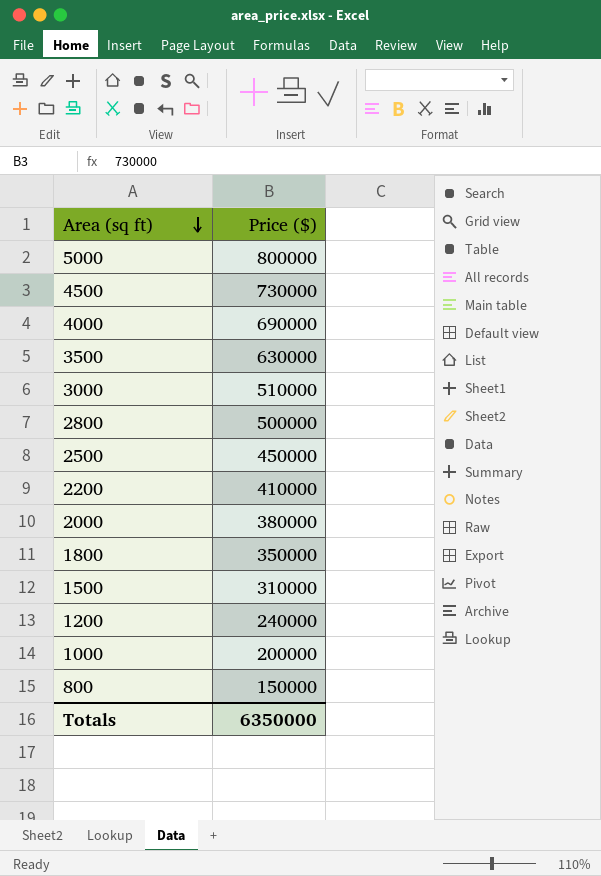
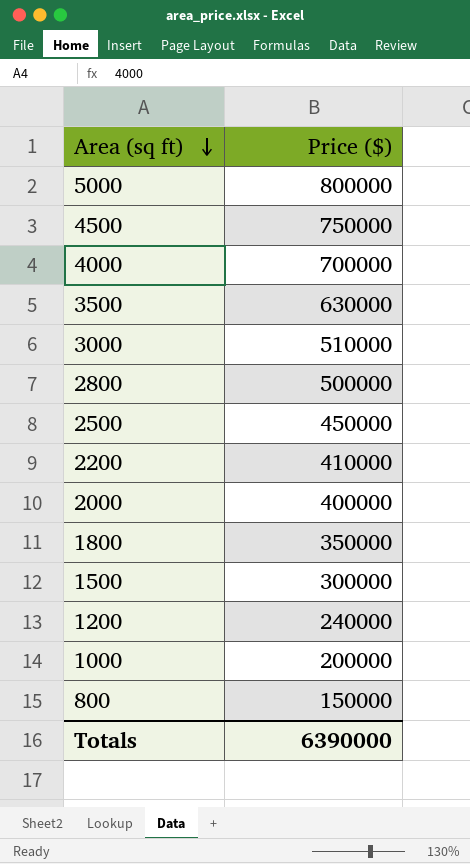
4500 | Price ($): 730000 -> 750000
4000 | Price ($): 690000 -> 700000
2000 | Price ($): 380000 -> 400000
1500 | Price ($): 310000 -> 300000
Totals | Price ($): 6350000 -> 6390000

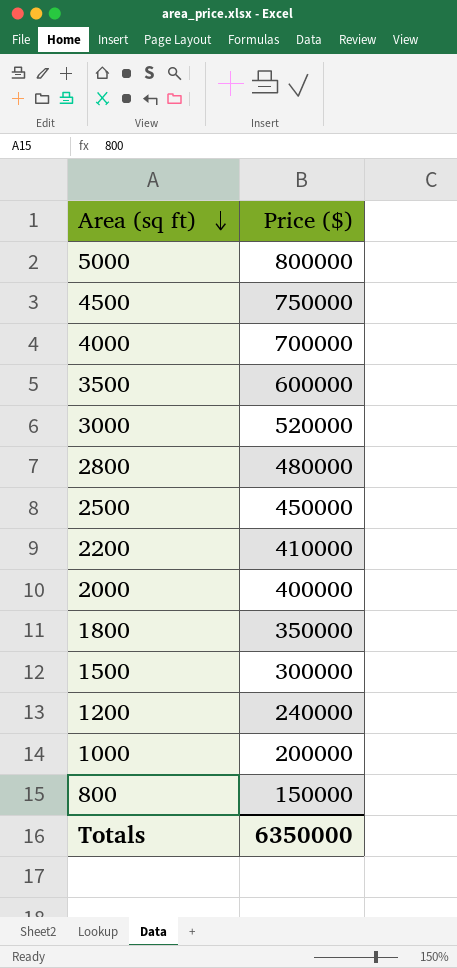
3500 | Price ($): 630000 -> 600000
3000 | Price ($): 510000 -> 520000
2800 | Price ($): 500000 -> 480000
Totals | Price ($): 6390000 -> 6350000

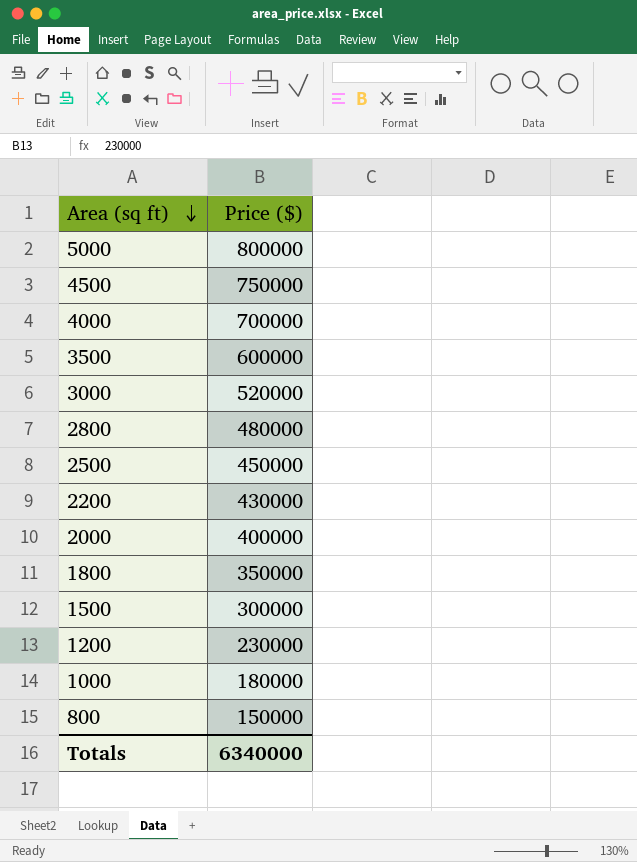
2200 | Price ($): 410000 -> 430000
1200 | Price ($): 240000 -> 230000
1000 | Price ($): 200000 -> 180000
Totals | Price ($): 6350000 -> 6340000

